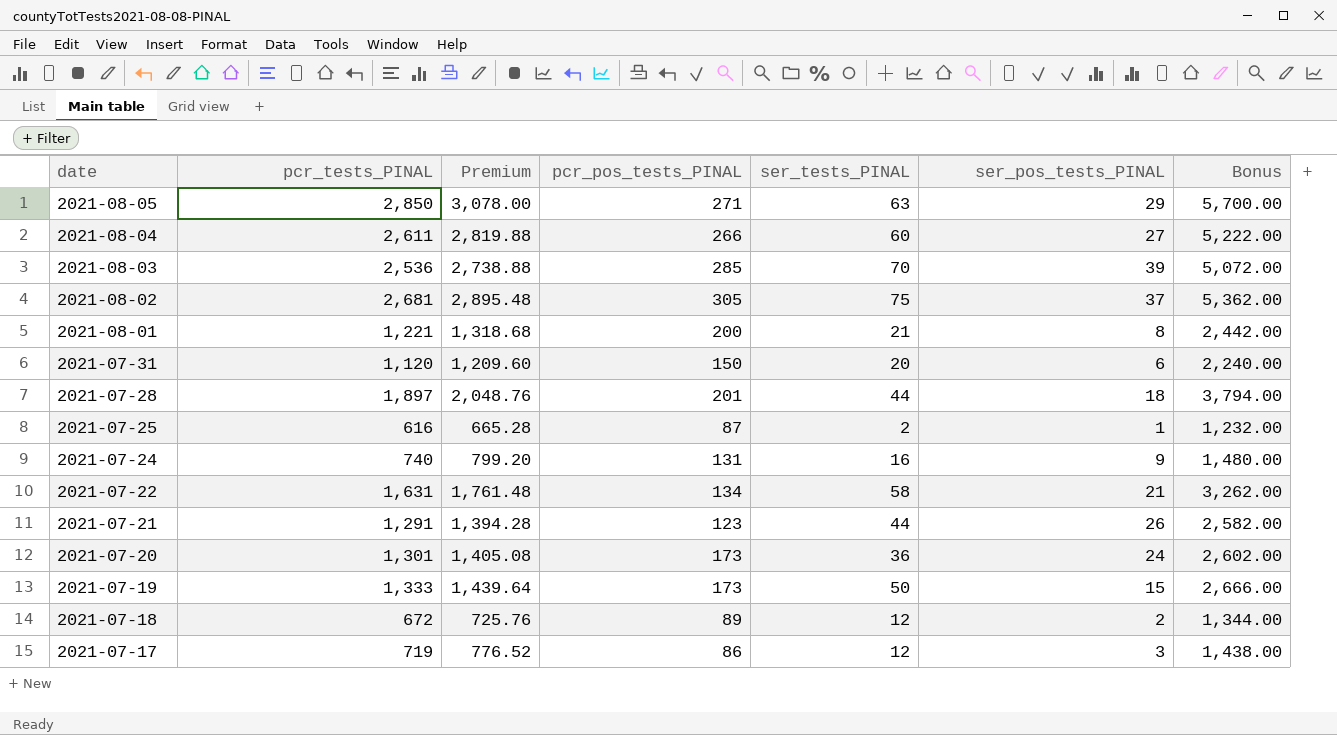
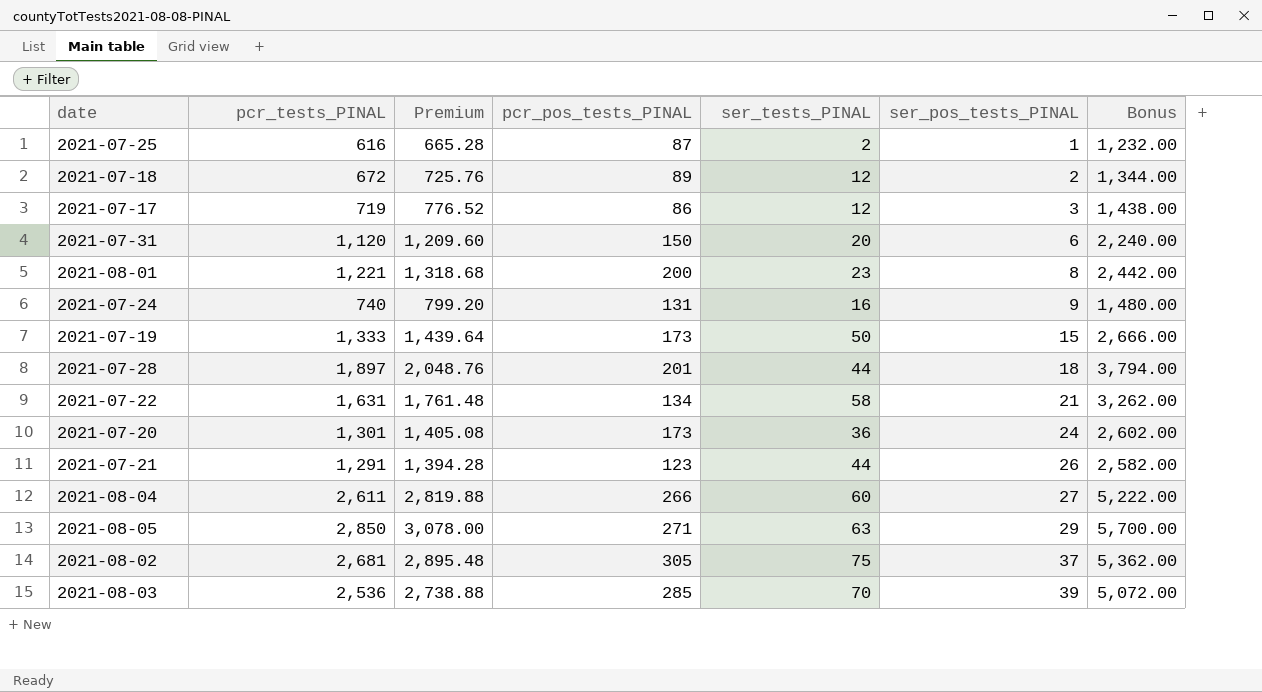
row order: date descending -> ser_pos_tests_PINAL ascending
2021-08-01 | ser_tests_PINAL: 21 -> 23

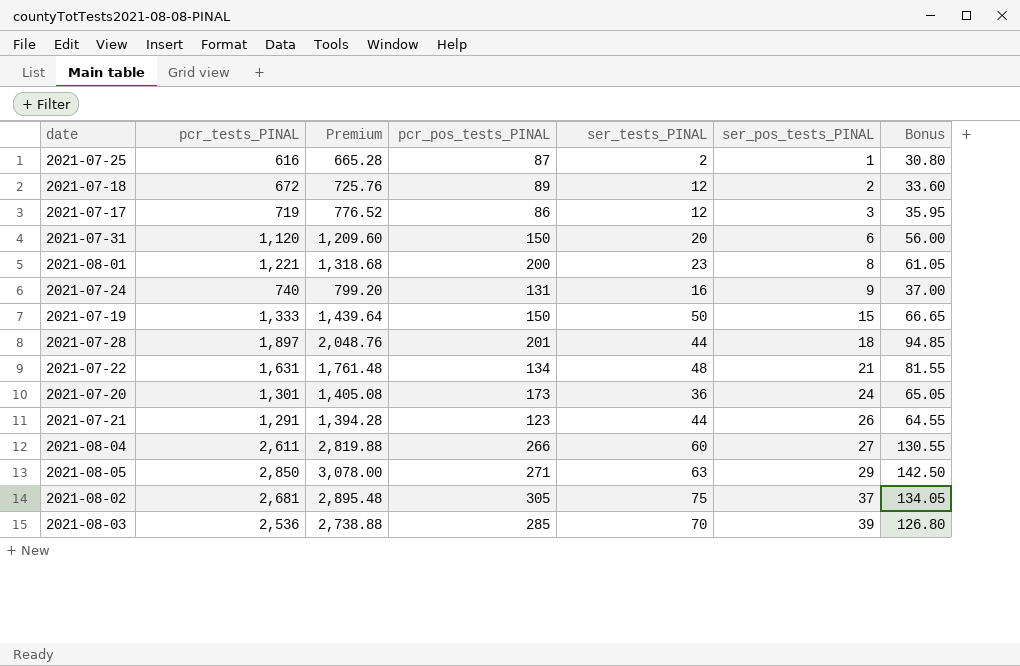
column Bonus | formula: [pcr_tests_PINAL] * 2 -> [pcr_tests_PINAL] * 0.05
2021-07-19 | pcr_pos_tests_PINAL: 173 -> 150
2021-07-22 | ser_tests_PINAL: 58 -> 48

